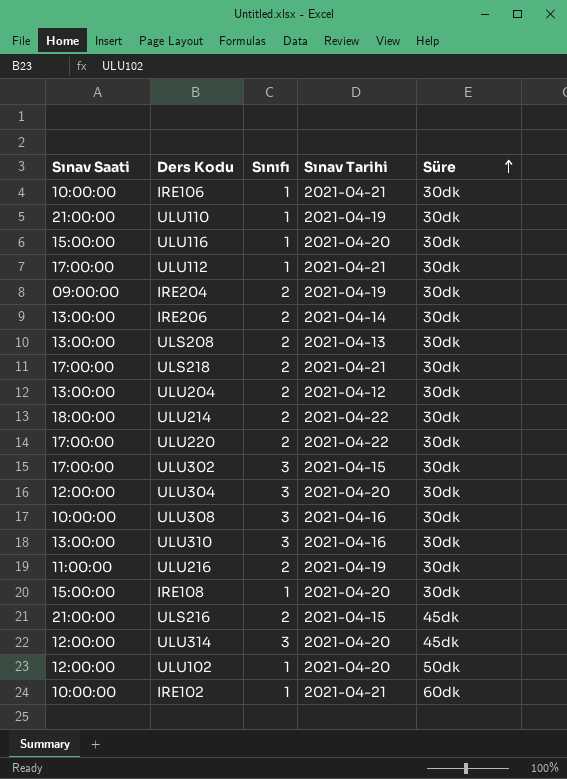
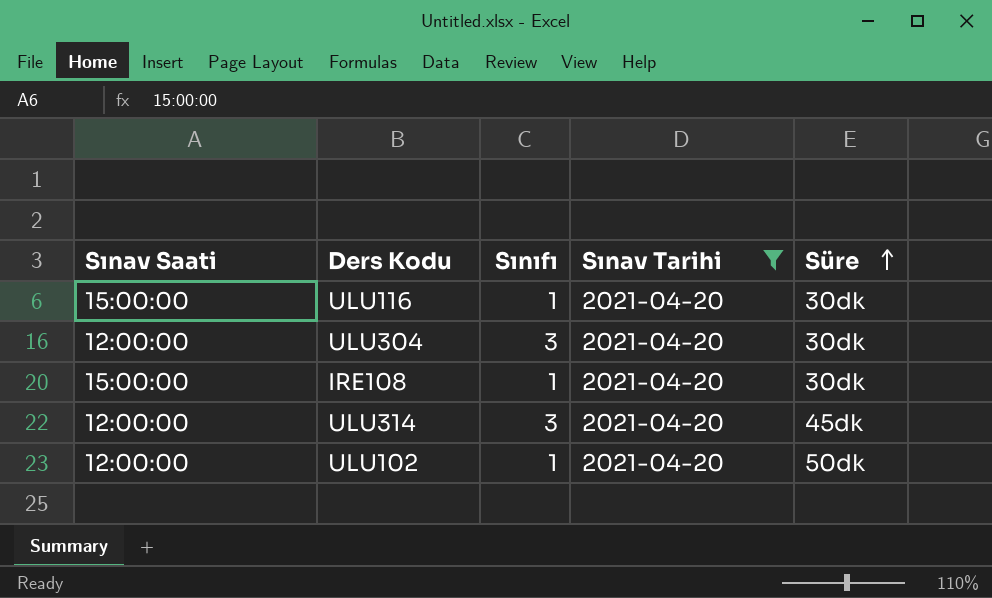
filter: none -> Sınav Tarihi = 2021-04-20

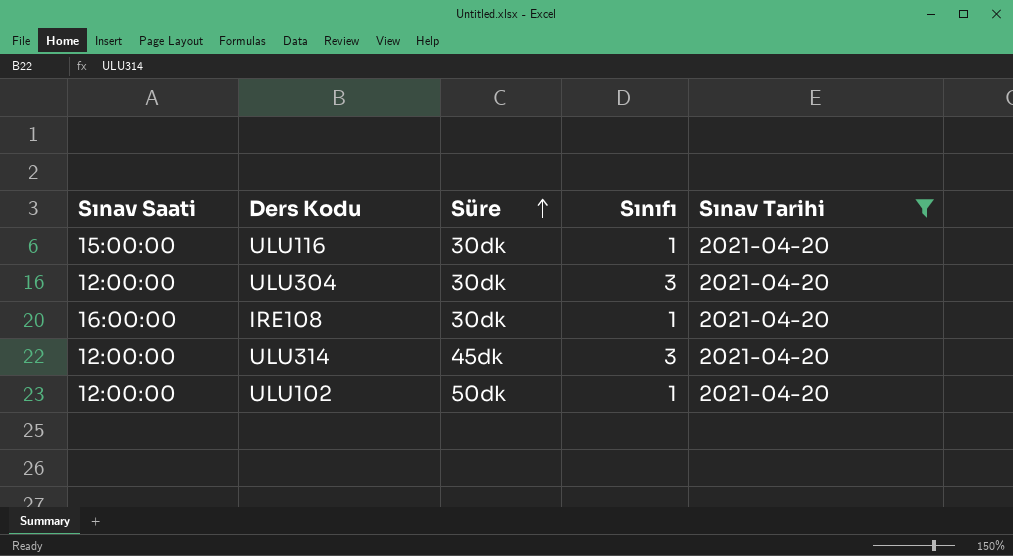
column Süre | position: 5 -> 3
IRE108 | Sınav Saati: 15:00:00 -> 16:00:00

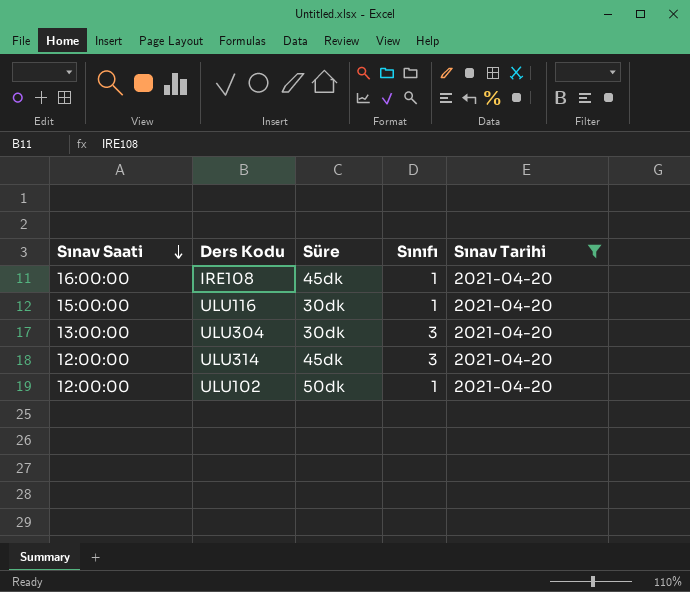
row order: Süre ascending -> Sınav Saati descending
IRE108 | Süre: 30dk -> 45dk
ULU304 | Sınav Saati: 12:00:00 -> 13:00:00

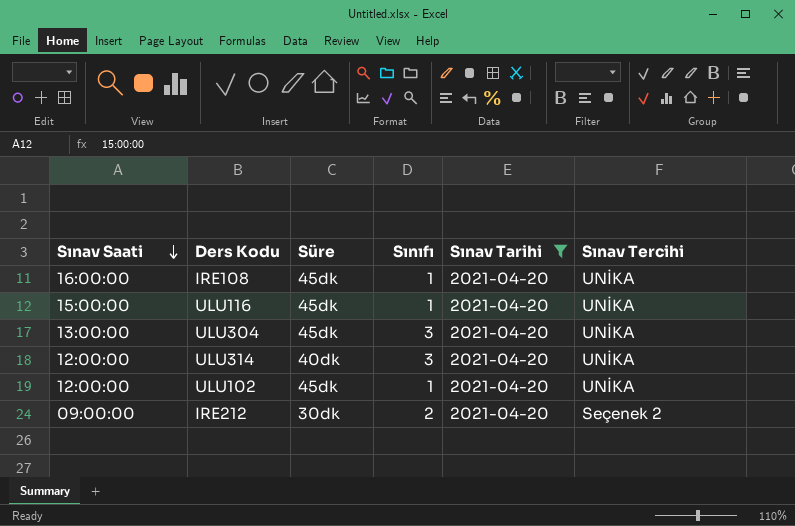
column Sınav Tercihi | position: none -> 6
ULU116 | Süre: 30dk -> 45dk
ULU304 | Süre: 30dk -> 45dk
ULU314 | Süre: 45dk -> 40dk
ULU102 | Süre: 50dk -> 45dk
row IRE212: none -> 09:00:00 | 30dk | 2 | 2021-04-20 | Seçenek 2

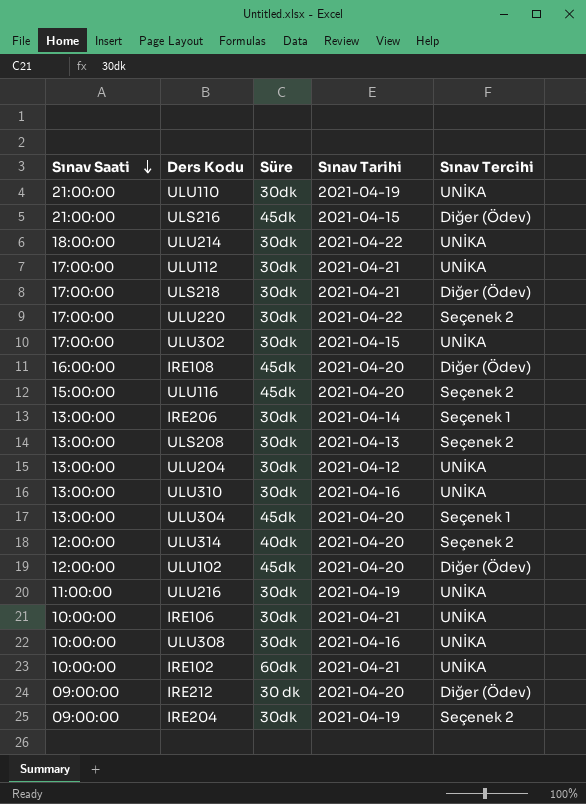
filter: Sınav Tarihi = 2021-04-20 -> none
column Sınıfı | position: 4 -> none
IRE108 | Sınav Tercihi: UNİKA -> Diğer (Ödev)
ULU116 | Sınav Tercihi: UNİKA -> Seçenek 2
ULU304 | Sınav Tercihi: UNİKA -> Seçenek 1
ULU314 | Sınav Tercihi: UNİKA -> Seçenek 2
ULU102 | Sınav Tercihi: UNİKA -> Diğer (Ödev)
IRE212 | Süre: 30dk -> 30 dk
IRE212 | Sınav Tercihi: Seçenek 2 -> Diğer (Ödev)

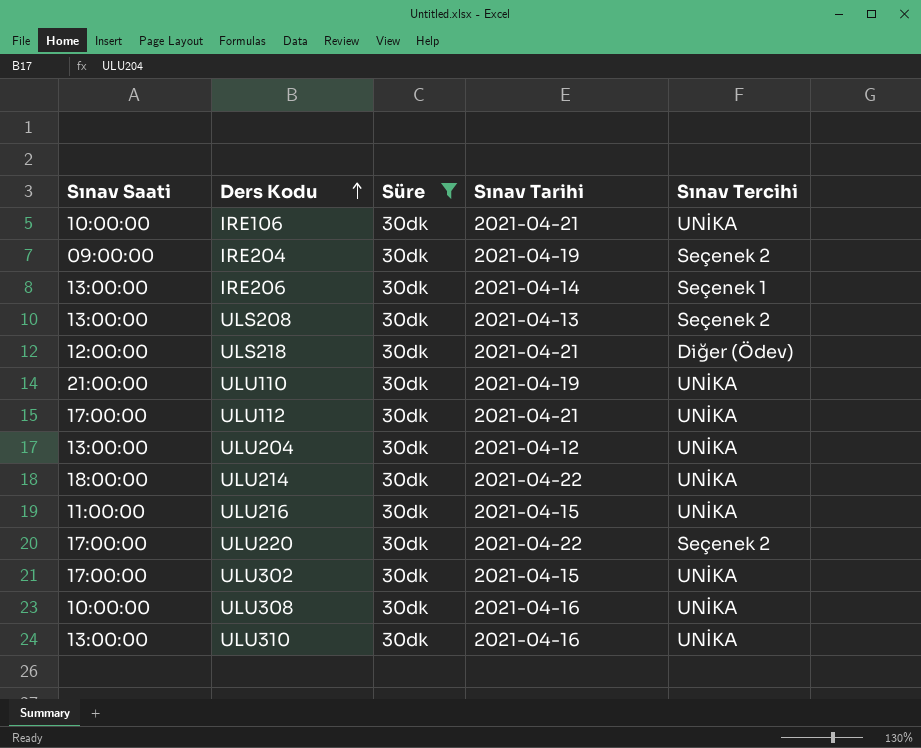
filter: none -> Süre = 30dk
row order: Sınav Saati descending -> Ders Kodu ascending
ULS218 | Sınav Saati: 17:00:00 -> 12:00:00
ULU216 | Sınav Tarihi: 2021-04-19 -> 2021-04-15

